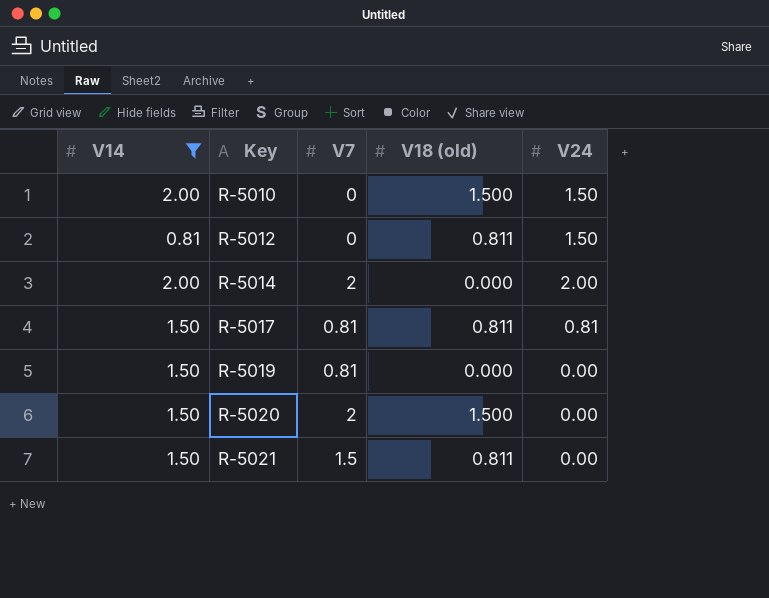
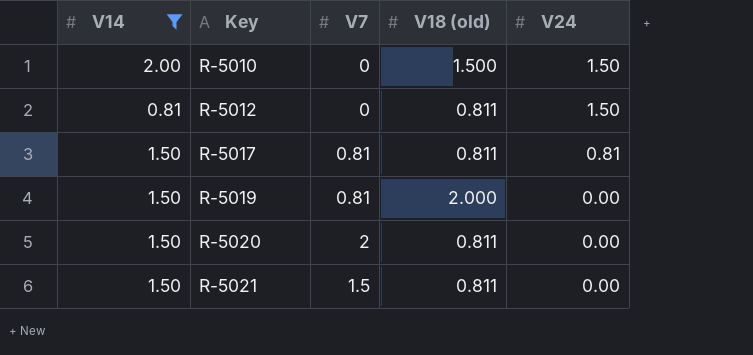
row R-5014: 2.00 | 2 | 0.000 | 2.00 -> none
R-5019 | V18 (old): 0.000 -> 2.000
R-5020 | V18 (old): 1.500 -> 0.811

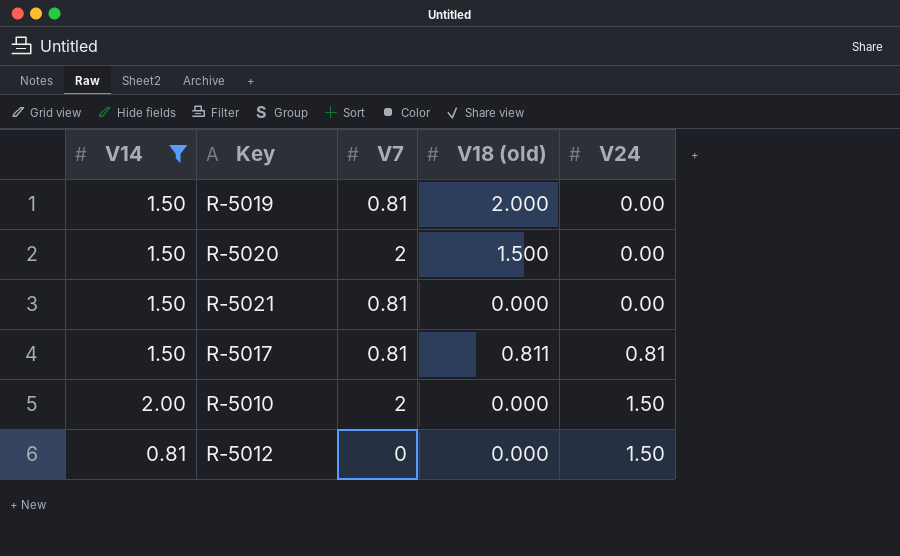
row order: Key ascending -> V24 ascending
R-5020 | V18 (old): 0.811 -> 1.500
R-5021 | V7: 1.5 -> 0.81
R-5021 | V18 (old): 0.811 -> 0.000
R-5010 | V7: 0 -> 2
R-5010 | V18 (old): 1.500 -> 0.000
R-5012 | V18 (old): 0.811 -> 0.000

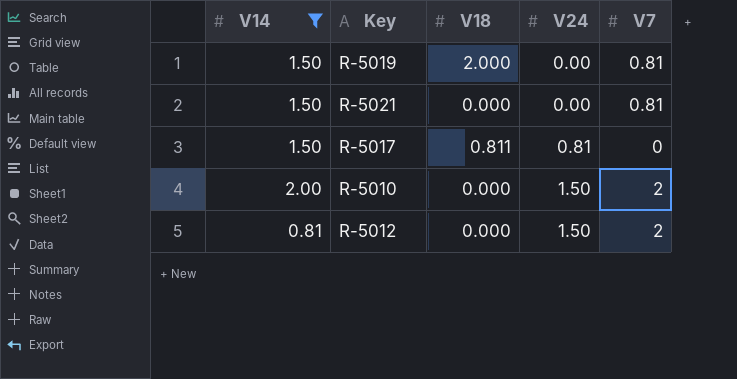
column name: V18 (old) -> V18
column V7 | position: 3 -> 5
row R-5020: 1.50 | 2 | 1.500 | 0.00 -> none
R-5017 | V7: 0.81 -> 0
R-5012 | V7: 0 -> 2

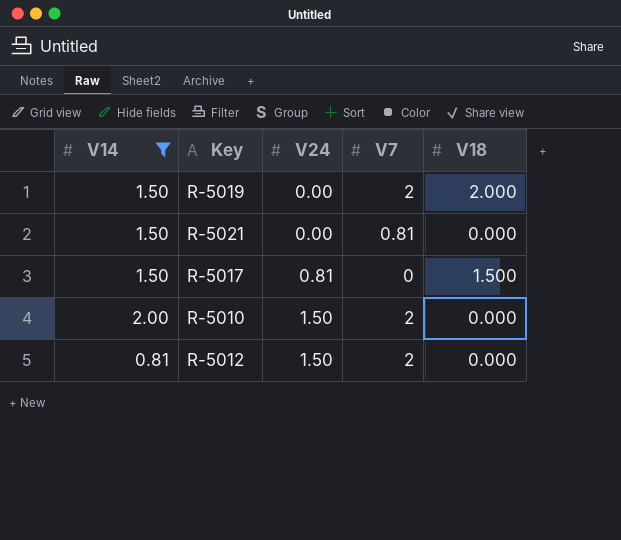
column V18 | position: 3 -> 5
R-5019 | V7: 0.81 -> 2
R-5017 | V18: 0.811 -> 1.500

